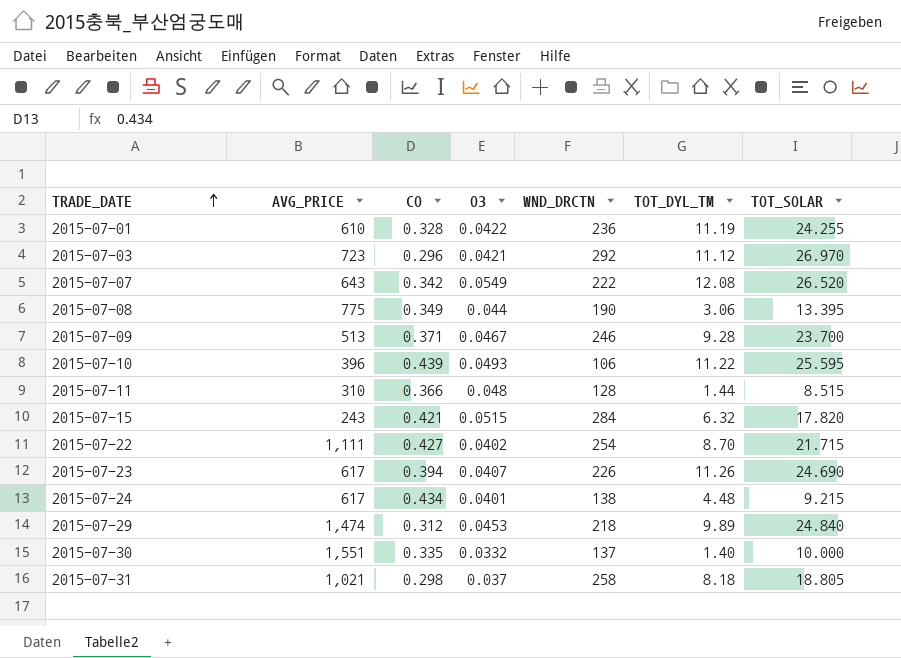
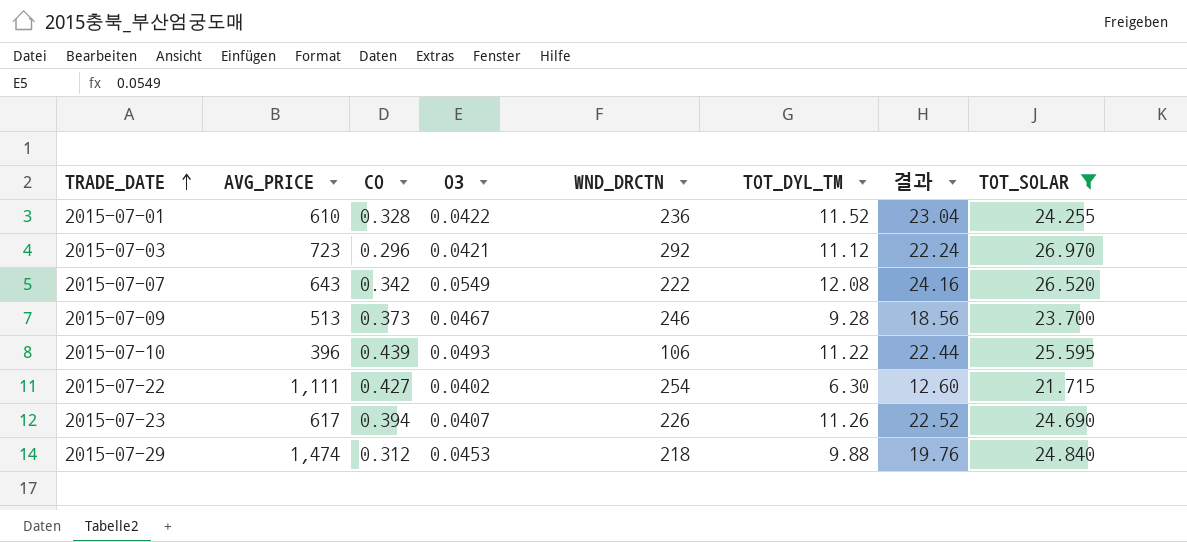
filter: none -> TOT_SOLAR >= 21.715
column 결과 | formula: none -> [TOT_DYL_TM] * 2
2015-07-01 | TOT_DYL_TM: 11.19 -> 11.52
2015-07-09 | CO: 0.371 -> 0.373
2015-07-22 | TOT_DYL_TM: 8.70 -> 6.30
2015-07-29 | TOT_DYL_TM: 9.89 -> 9.88

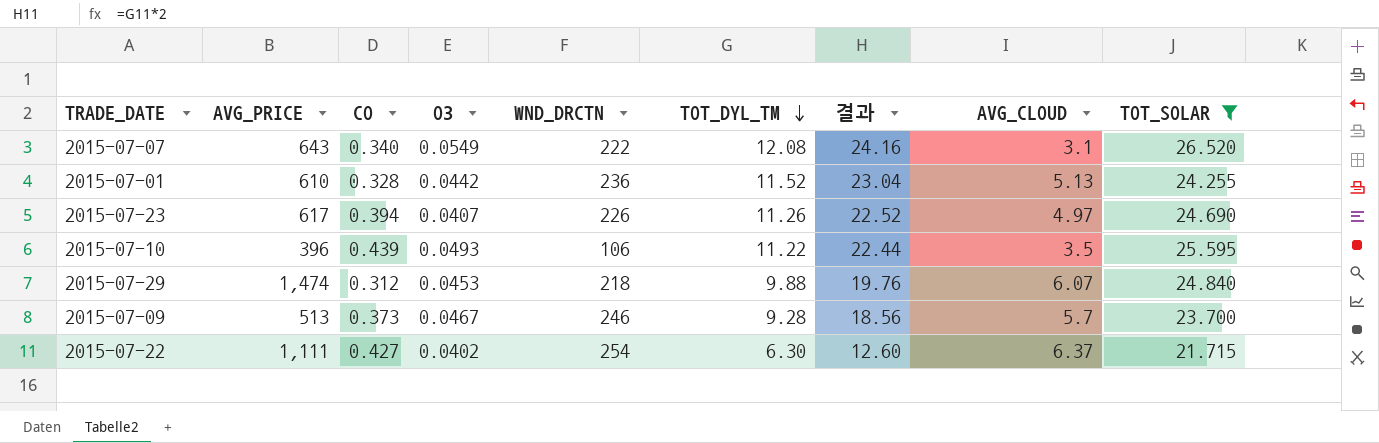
row order: TRADE_DATE ascending -> TOT_DYL_TM descending
column AVG_CLOUD | position: none -> 8
row 2015-07-03: 723 | 0.296 | 0.0421 | 292 | 11.12 | 22.24 | 26.970 -> none
2015-07-07 | CO: 0.342 -> 0.340
2015-07-01 | O3: 0.0422 -> 0.0442

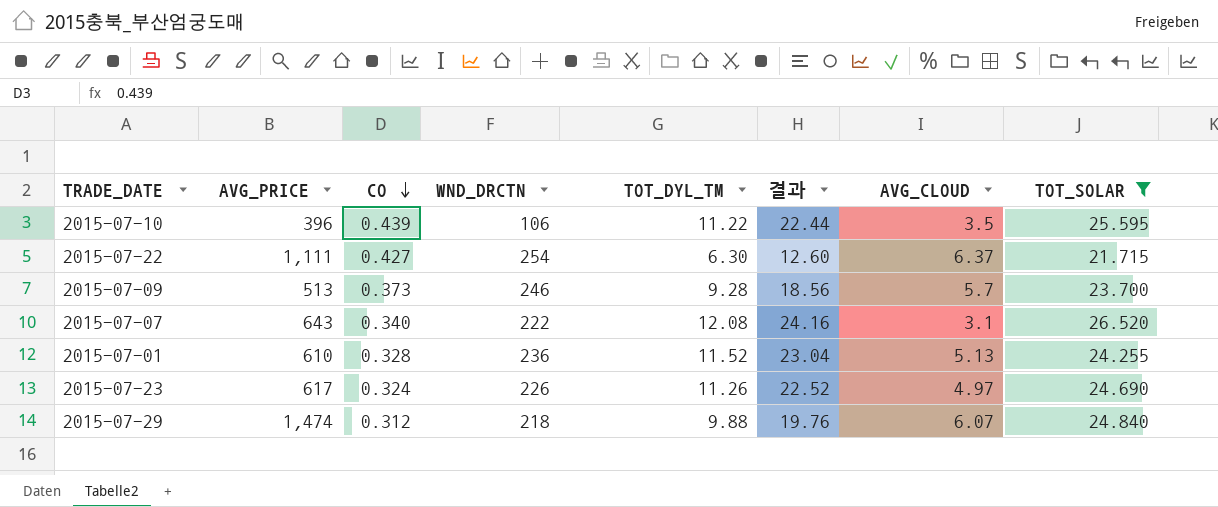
row order: TOT_DYL_TM descending -> CO descending
column O3 | position: 4 -> none
2015-07-23 | CO: 0.394 -> 0.324

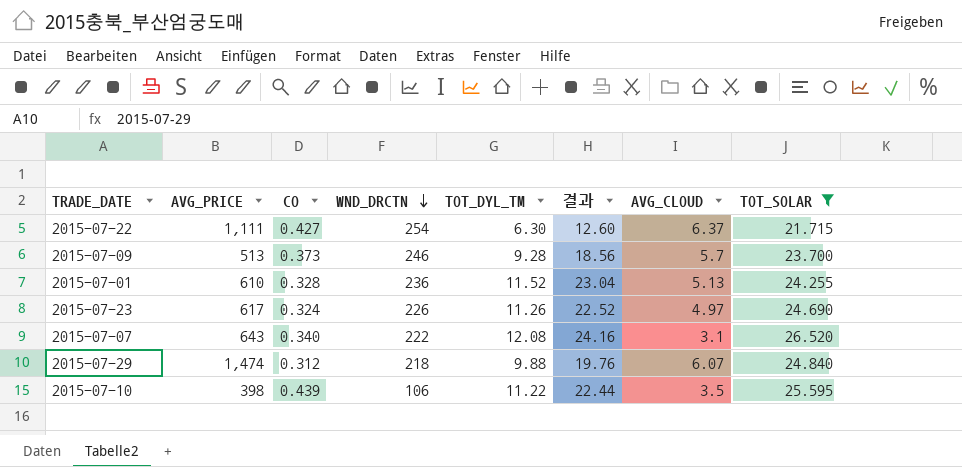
row order: CO descending -> WND_DRCTN descending
2015-07-10 | AVG_PRICE: 396 -> 398

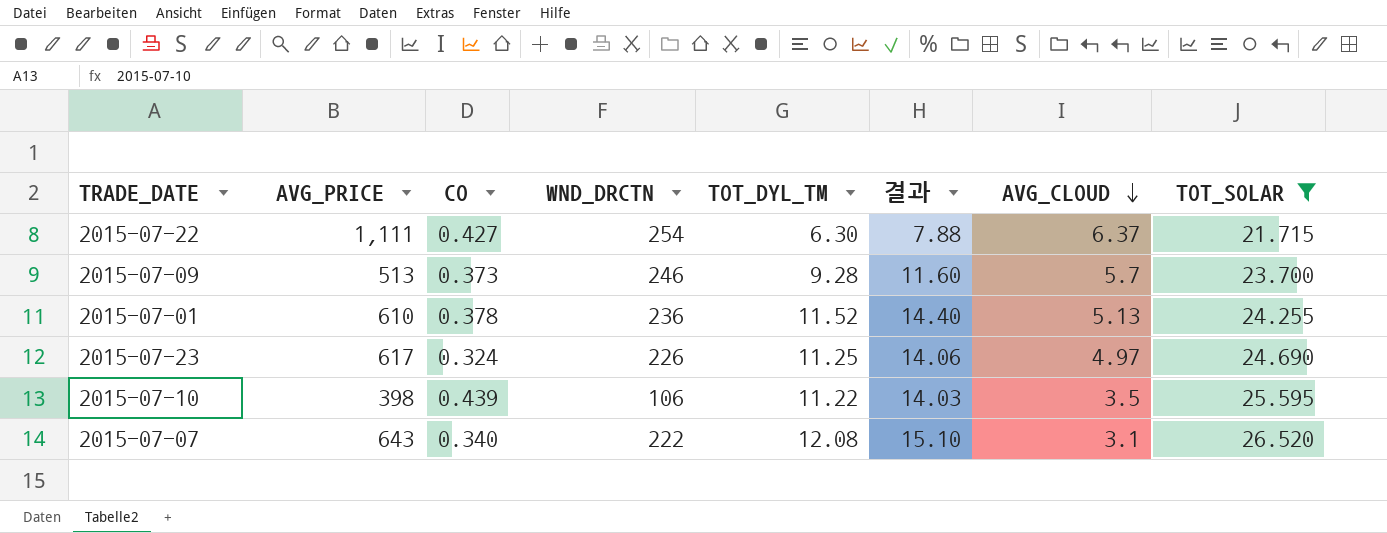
row order: WND_DRCTN descending -> AVG_CLOUD descending
column 결과 | formula: [TOT_DYL_TM] * 2 -> [TOT_DYL_TM] * 1.25
row 2015-07-29: 1,474 | 0.312 | 218 | 9.88 | 19.76 | 6.07 | 24.840 -> none
2015-07-01 | CO: 0.328 -> 0.378
2015-07-23 | TOT_DYL_TM: 11.26 -> 11.25

